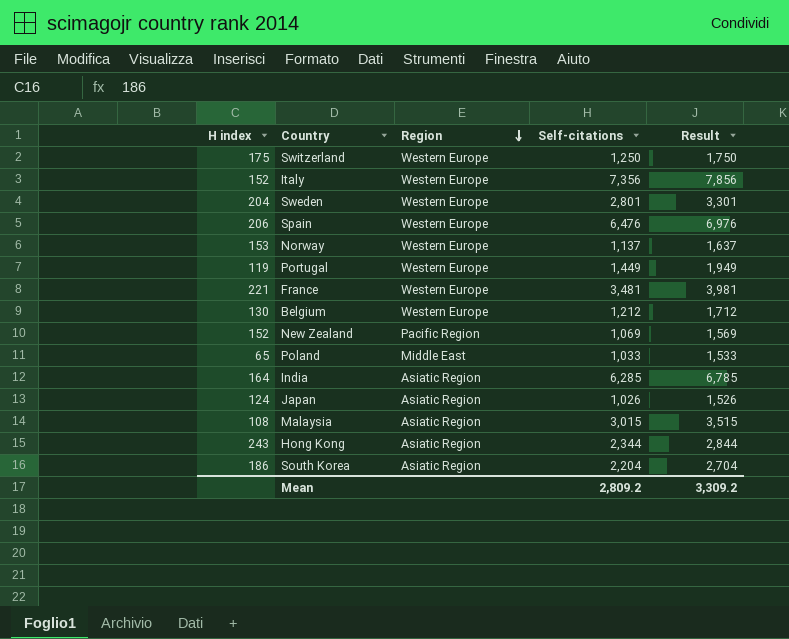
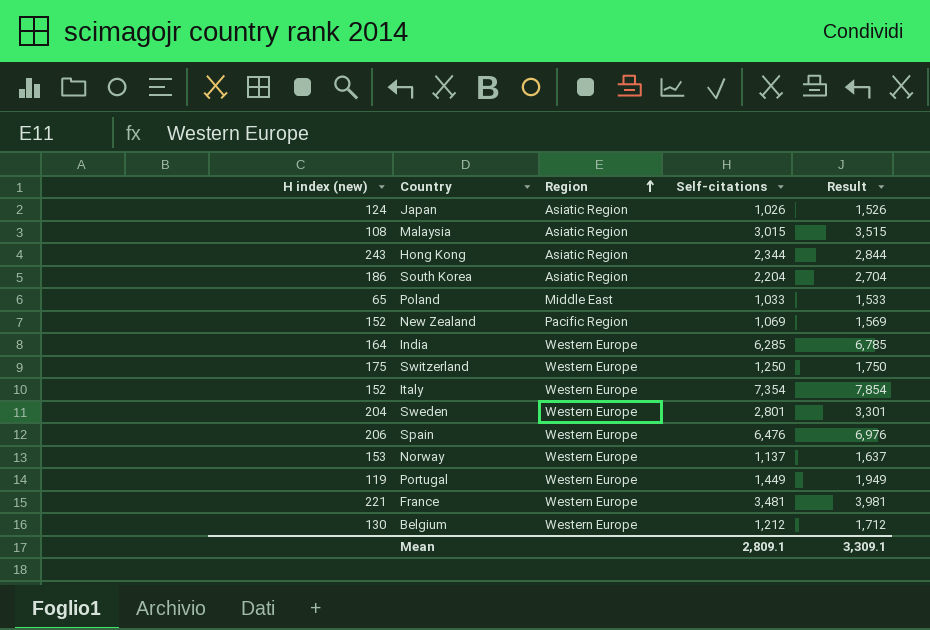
row order: Region descending -> Region ascending
column name: H index -> H index (new)
India | Region: Asiatic Region -> Western Europe
Italy | Self-citations: 7,356 -> 7,354
Italy | Result: 7,856 -> 7,854
Mean | Self-citations: 2,809.2 -> 2,809.1
Mean | Result: 3,309.2 -> 3,309.1

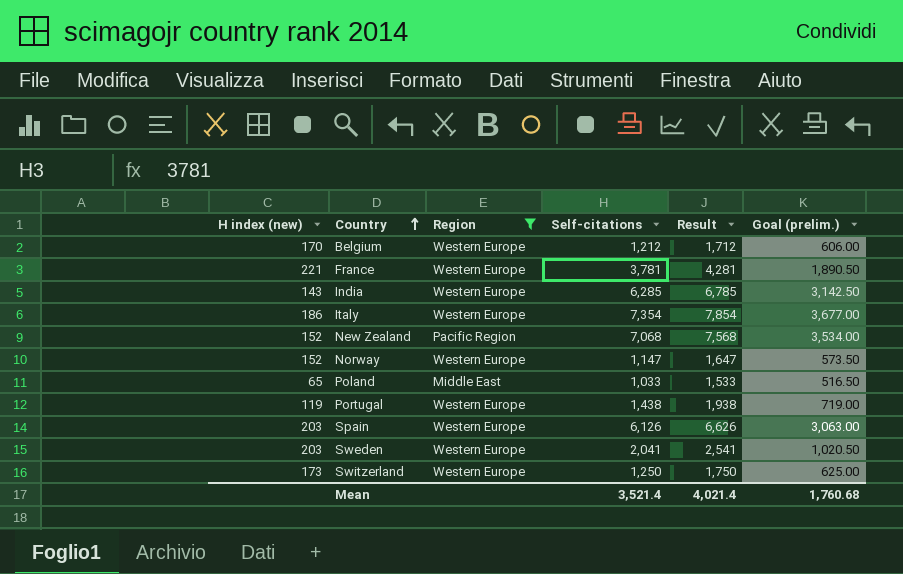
filter: none -> Region != Asiatic Region
row order: Region ascending -> Country ascending
column Goal (prelim.) | formula: none -> [Self-citations] * 0.5
Belgium | H index (new): 130 -> 170
France | Self-citations: 3,481 -> 3,781
France | Result: 3,981 -> 4,281
India | H index (new): 164 -> 143
Italy | H index (new): 152 -> 186
New Zealand | Self-citations: 1,069 -> 7,068
New Zealand | Result: 1,569 -> 7,568
Norway | H index (new): 153 -> 152
Norway | Self-citations: 1,137 -> 1,147
Norway | Result: 1,637 -> 1,647
Portugal | Self-citations: 1,449 -> 1,438
Portugal | Result: 1,949 -> 1,938
Spain | H index (new): 206 -> 203
Spain | Self-citations: 6,476 -> 6,126
Spain | Result: 6,976 -> 6,626
Sweden | H index (new): 204 -> 203
Sweden | Self-citations: 2,801 -> 2,041
Sweden | Result: 3,301 -> 2,541
Switzerland | H index (new): 175 -> 173
Mean | Self-citations: 2,809.1 -> 3,521.4
Mean | Result: 3,309.1 -> 4,021.4

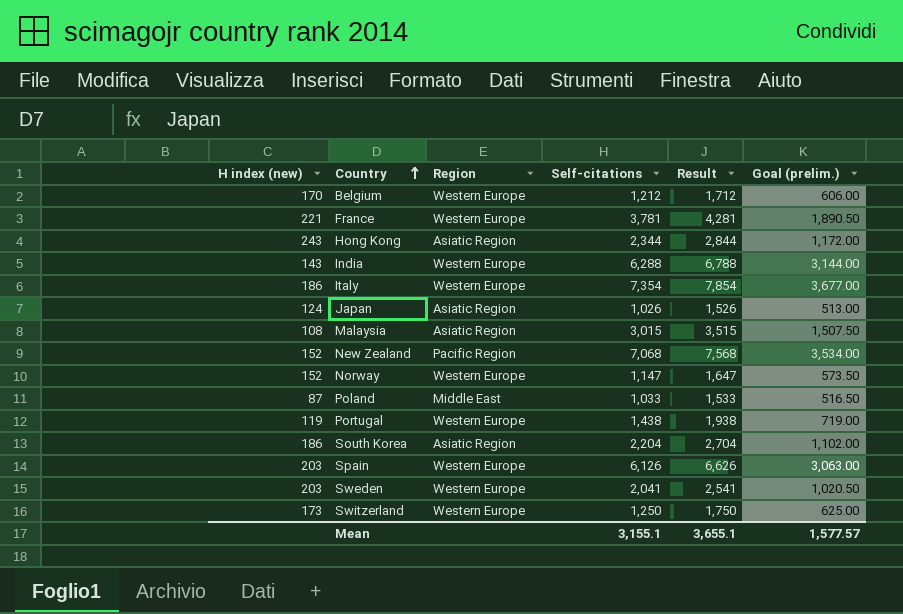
filter: Region != Asiatic Region -> none
India | Self-citations: 6,285 -> 6,288
India | Result: 6,785 -> 6,788
India | Goal (prelim.): 3,142.50 -> 3,144.00
Poland | H index (new): 65 -> 87
Mean | Self-citations: 3,521.4 -> 3,155.1
Mean | Result: 4,021.4 -> 3,655.1
Mean | Goal (prelim.): 1,760.68 -> 1,577.57

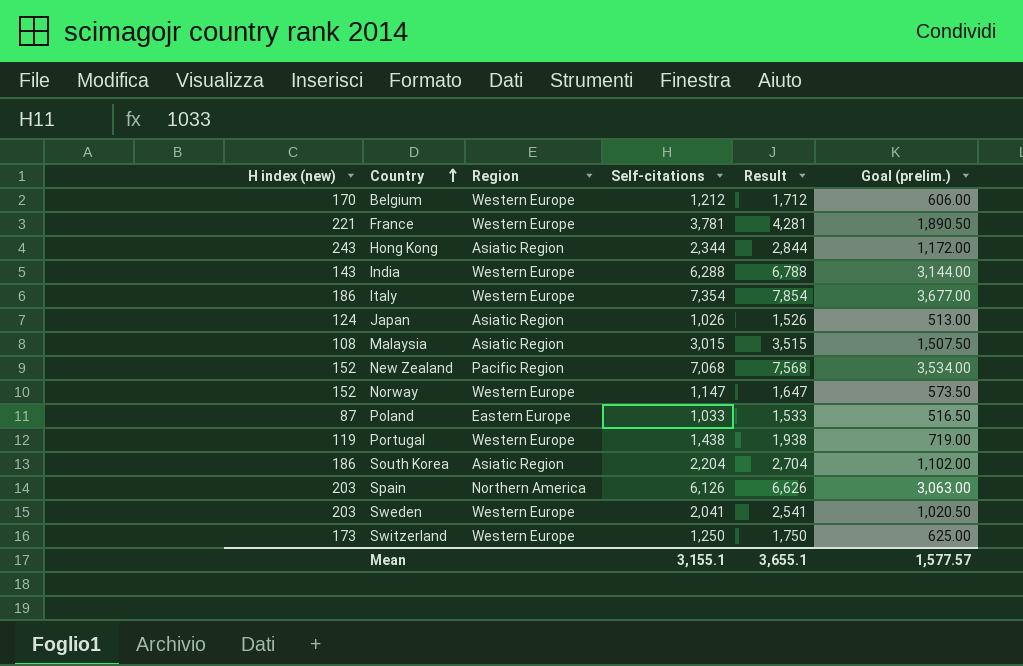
Poland | Region: Middle East -> Eastern Europe
Spain | Region: Western Europe -> Northern America

